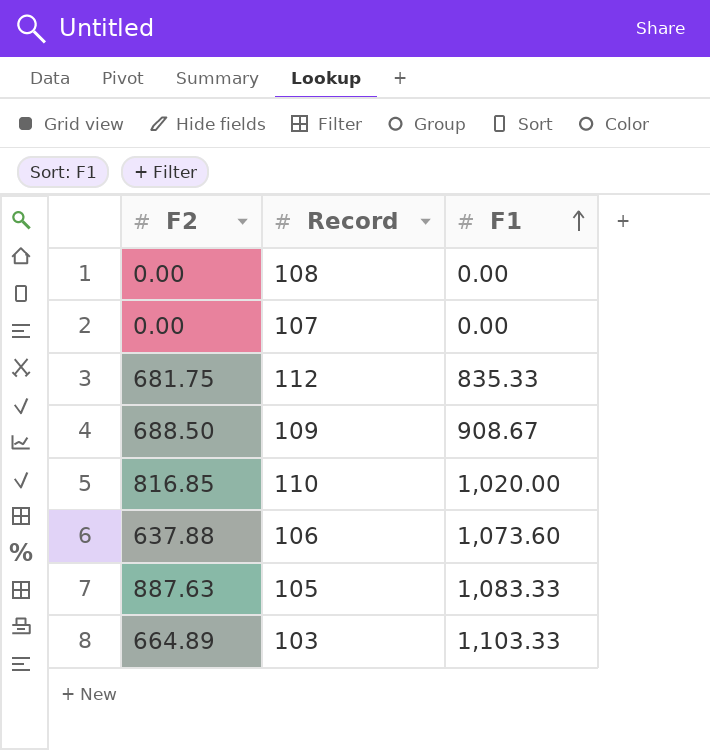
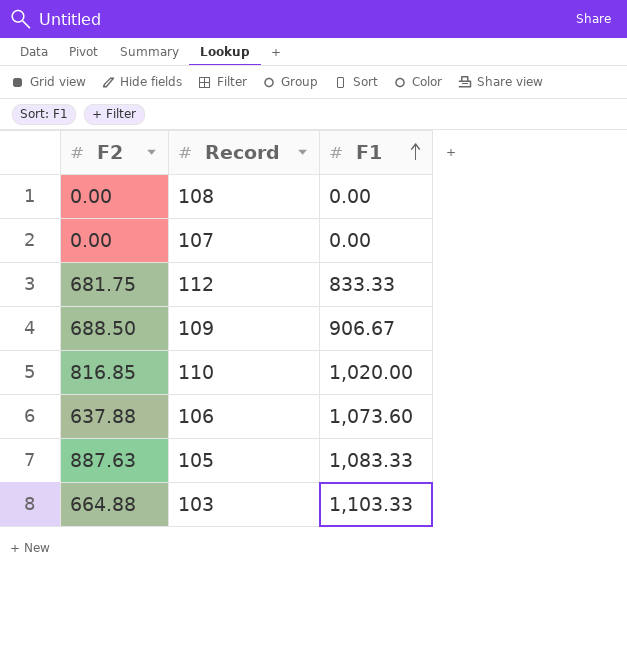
112 | F1: 835.33 -> 833.33
109 | F1: 908.67 -> 906.67
103 | F2: 664.89 -> 664.88

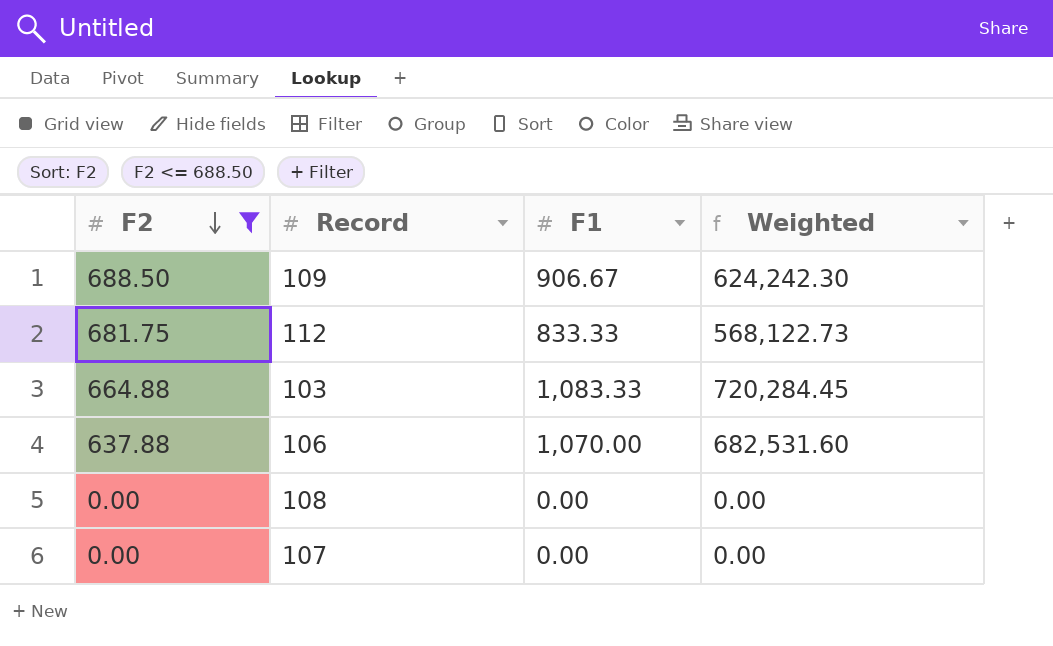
filter: none -> F2 <= 688.50
row order: F1 ascending -> F2 descending
column Weighted | formula: none -> [F2] * [F1]
103 | F1: 1,103.33 -> 1,083.33
106 | F1: 1,073.60 -> 1,070.00

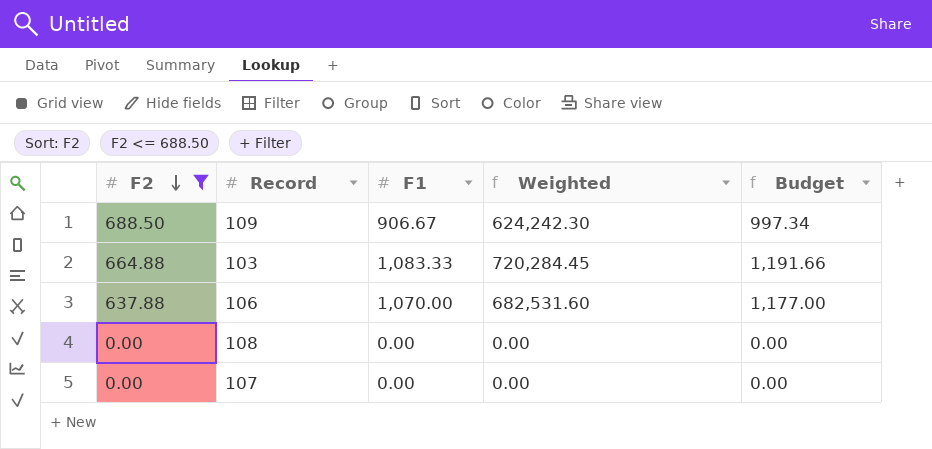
column Budget | formula: none -> [F1] * 1.1
row 112: 681.75 | 833.33 | 568,122.73 -> none

